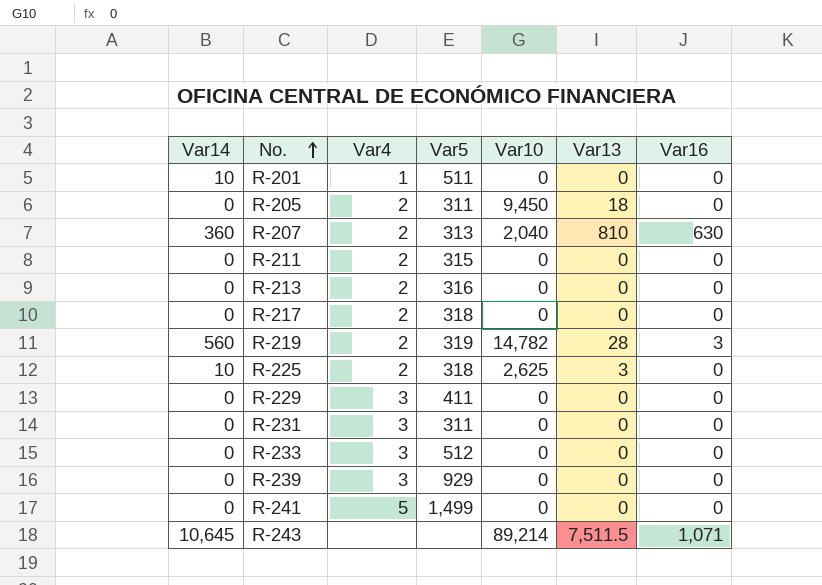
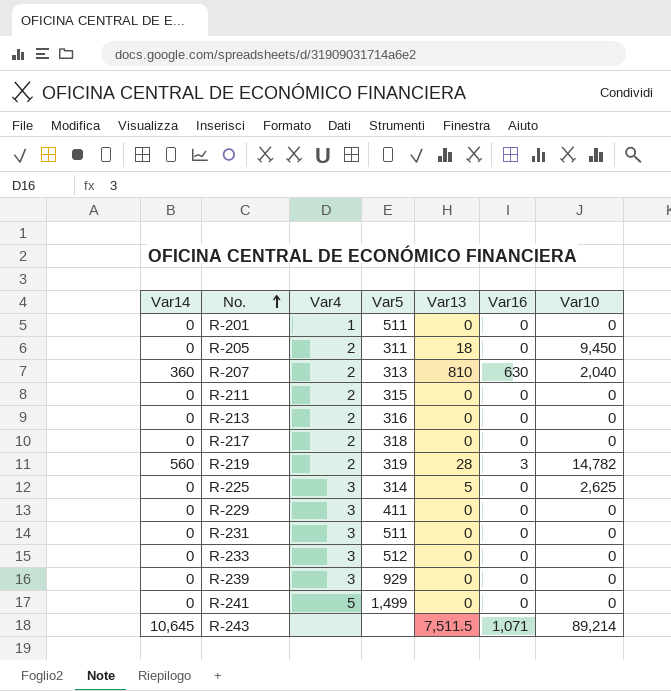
column Var10 | position: 5 -> 7
R-201 | Var14: 10 -> 0
R-225 | Var14: 10 -> 0
R-225 | Var4: 2 -> 3
R-225 | Var5: 318 -> 314
R-225 | Var13: 3 -> 5
R-231 | Var5: 311 -> 511

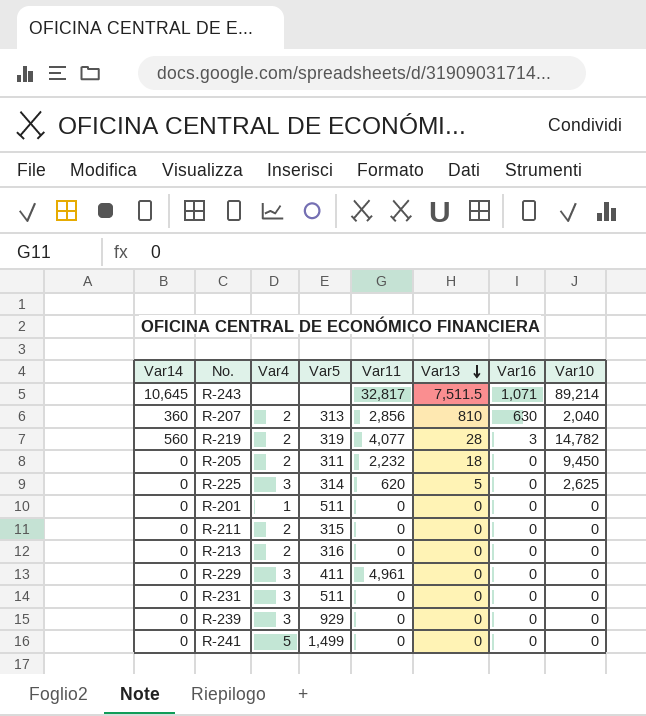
row order: No. ascending -> Var13 descending
column Var11 | position: none -> 5
row R-217: 0 | 2 | 318 | 0 | 0 | 0 -> none
row R-233: 0 | 3 | 512 | 0 | 0 | 0 -> none

